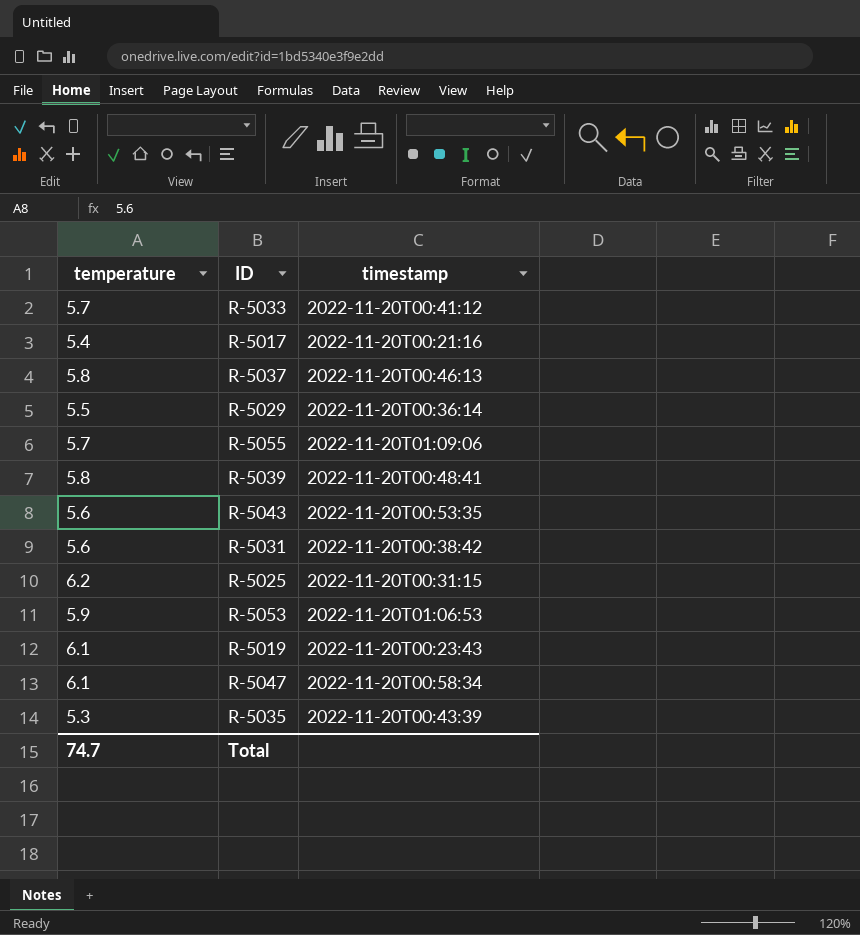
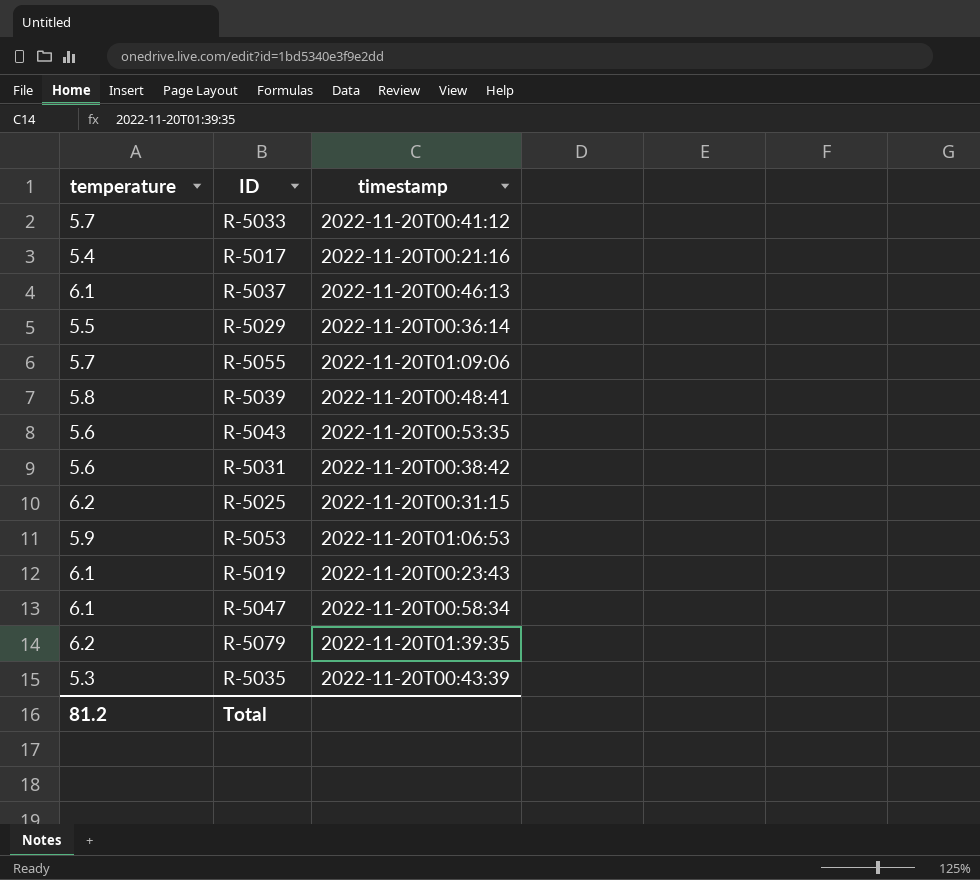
R-5037 | temperature: 5.8 -> 6.1
row R-5079: none -> 6.2 | 2022-11-20T01:39:35
Total | temperature: 74.7 -> 81.2

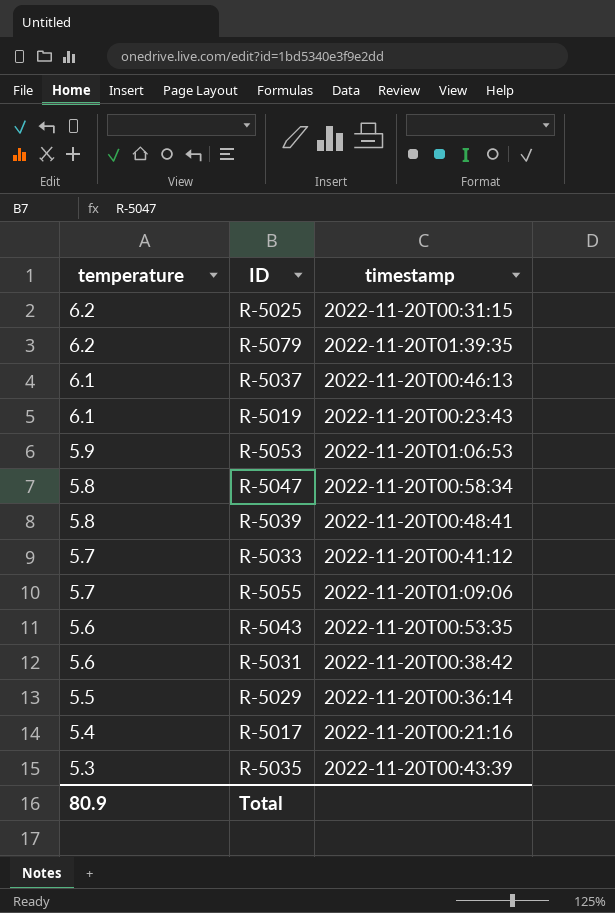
row order: none -> temperature descending
R-5047 | temperature: 6.1 -> 5.8
Total | temperature: 81.2 -> 80.9

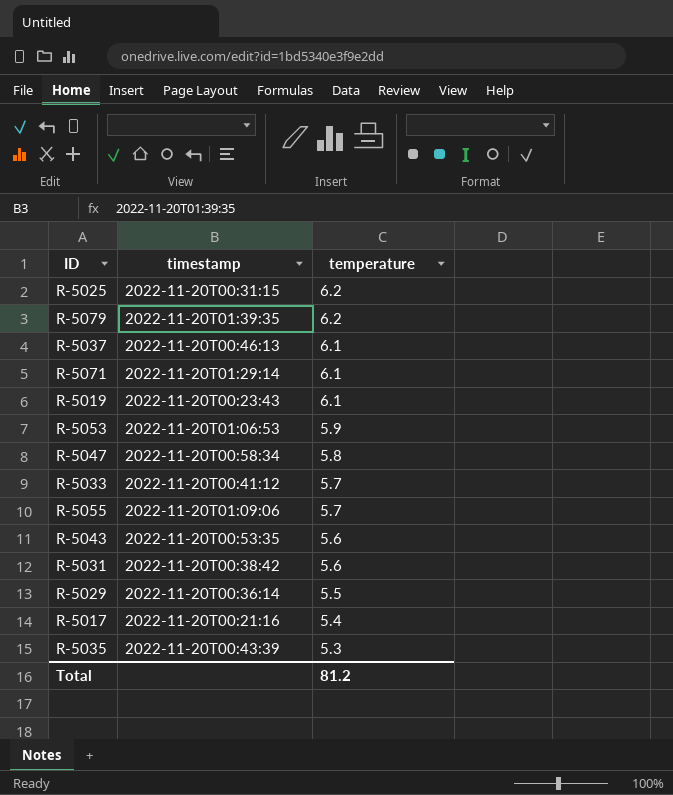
column temperature | position: 1 -> 3
row R-5039: 5.8 | 2022-11-20T00:48:41 -> none
row R-5071: none -> 2022-11-20T01:29:14 | 6.1
Total | temperature: 80.9 -> 81.2

